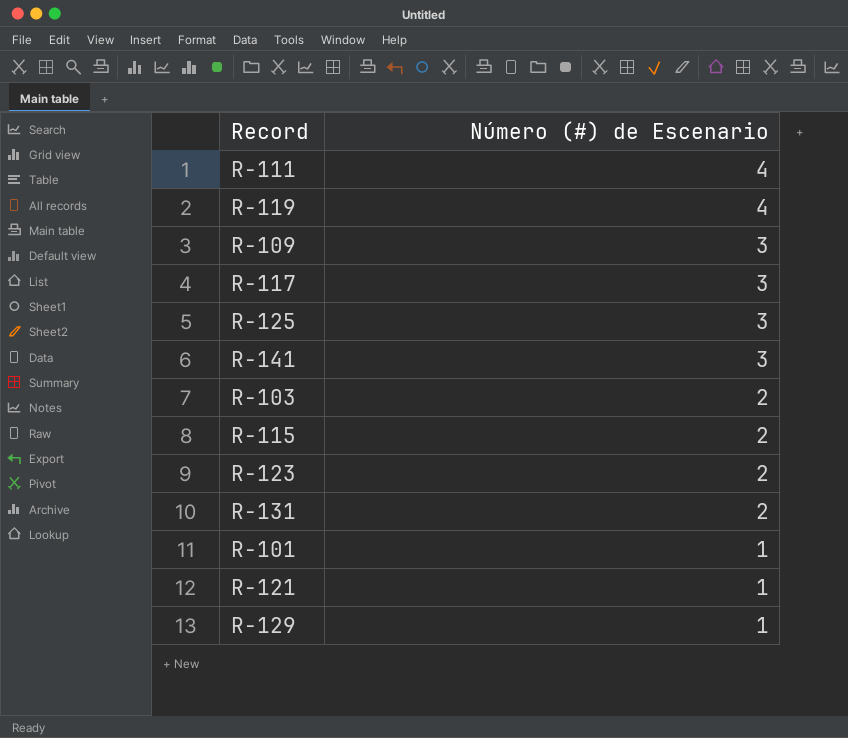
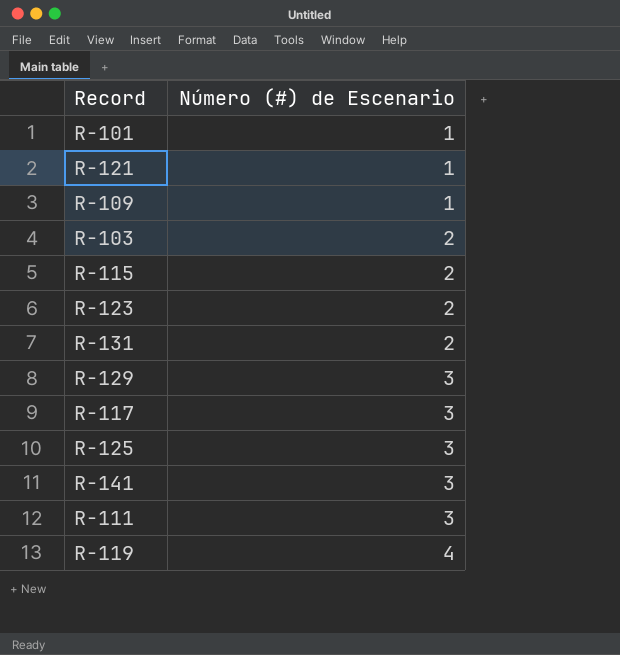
row order: Número (#) de Escenario descending -> Número (#) de Escenario ascending
R-109 | Número (#) de Escenario: 3 -> 1
R-129 | Número (#) de Escenario: 1 -> 3
R-111 | Número (#) de Escenario: 4 -> 3

